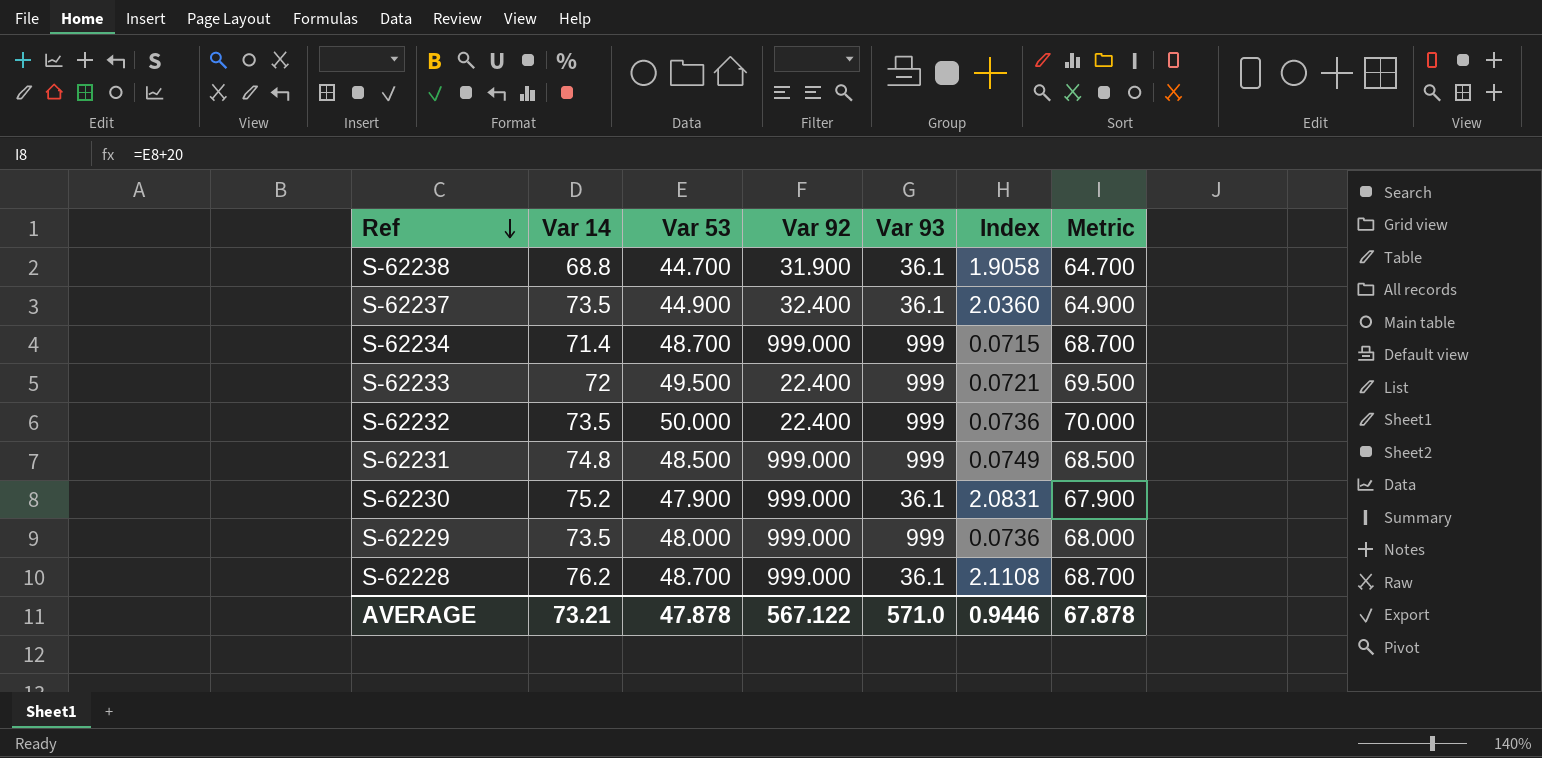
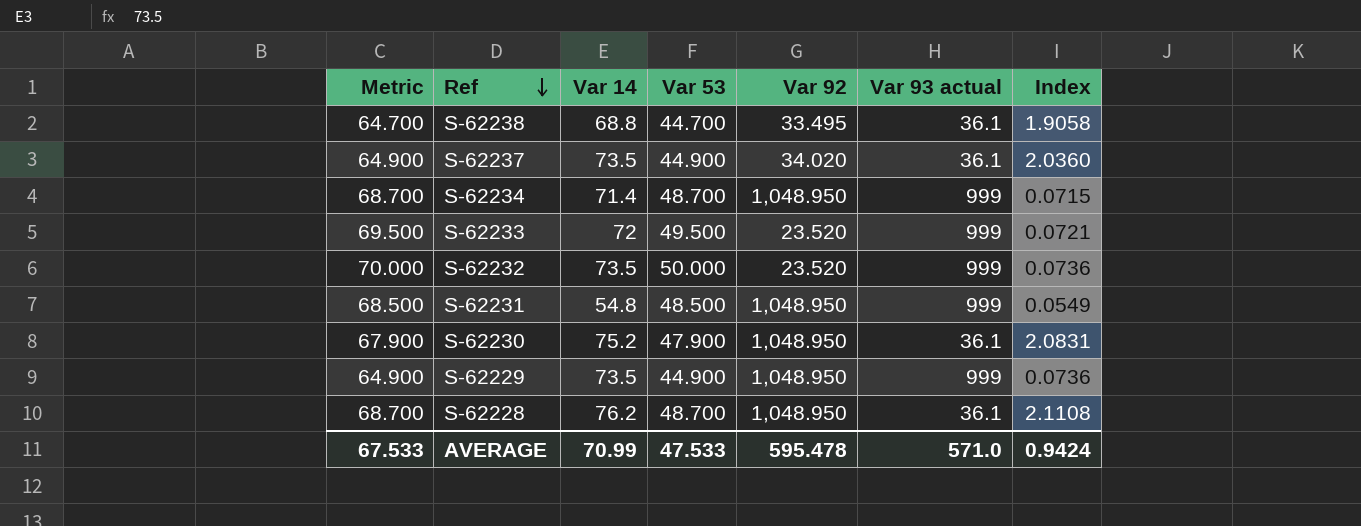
column Metric | position: 7 -> 1
column name: Var 93 -> Var 93 actual
S-62238 | Var 92: 31.900 -> 33.495
S-62237 | Var 92: 32.400 -> 34.020
S-62234 | Var 92: 999.000 -> 1,048.950
S-62233 | Var 92: 22.400 -> 23.520
S-62232 | Var 92: 22.400 -> 23.520
S-62231 | Var 14: 74.8 -> 54.8
S-62231 | Var 92: 999.000 -> 1,048.950
S-62231 | Index: 0.0749 -> 0.0549
S-62230 | Var 92: 999.000 -> 1,048.950
S-62229 | Metric: 68.000 -> 64.900
S-62229 | Var 53: 48.000 -> 44.900
S-62229 | Var 92: 999.000 -> 1,048.950
S-62228 | Var 92: 999.000 -> 1,048.950
AVERAGE | Metric: 67.878 -> 67.533
AVERAGE | Var 14: 73.21 -> 70.99
AVERAGE | Var 53: 47.878 -> 47.533
AVERAGE | Var 92: 567.122 -> 595.478
AVERAGE | Index: 0.9446 -> 0.9424

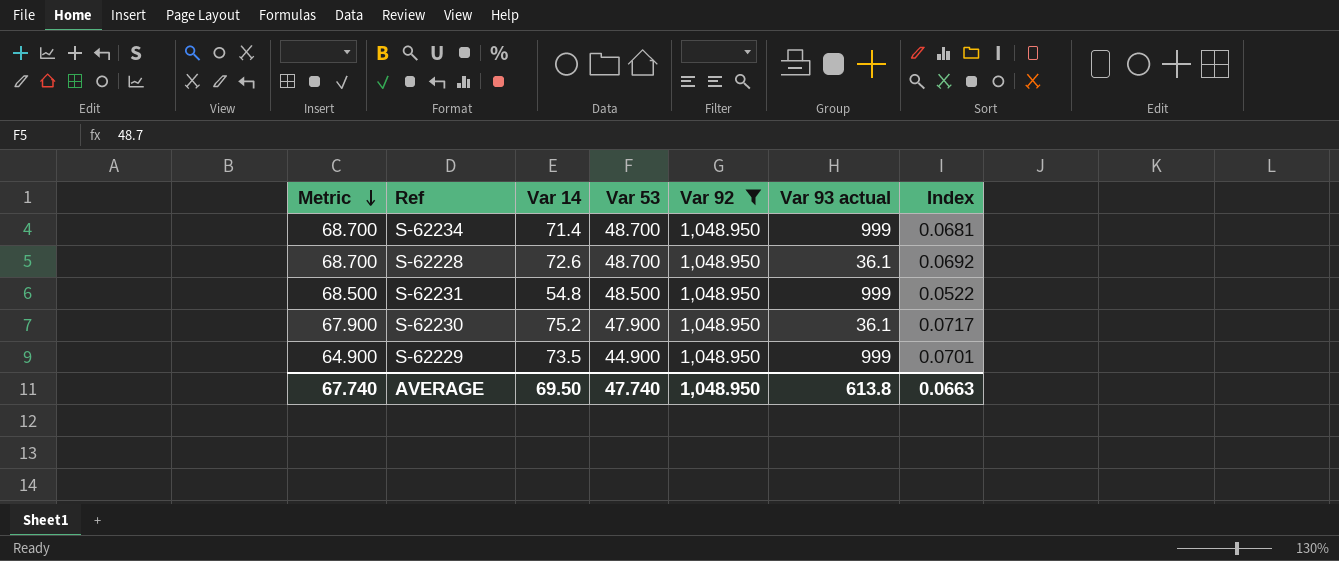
filter: none -> Var 92 = 1,048.950
row order: Ref descending -> Metric descending
column Index | formula: [Var 14] / [Var 93 actual] -> [Var 14] / [Var 92]
S-62228 | Var 14: 76.2 -> 72.6
AVERAGE | Metric: 67.533 -> 67.740
AVERAGE | Var 14: 70.99 -> 69.50
AVERAGE | Var 53: 47.533 -> 47.740
AVERAGE | Var 92: 595.478 -> 1,048.950
AVERAGE | Var 93 actual: 571.0 -> 613.8
AVERAGE | Index: 0.9424 -> 0.0663

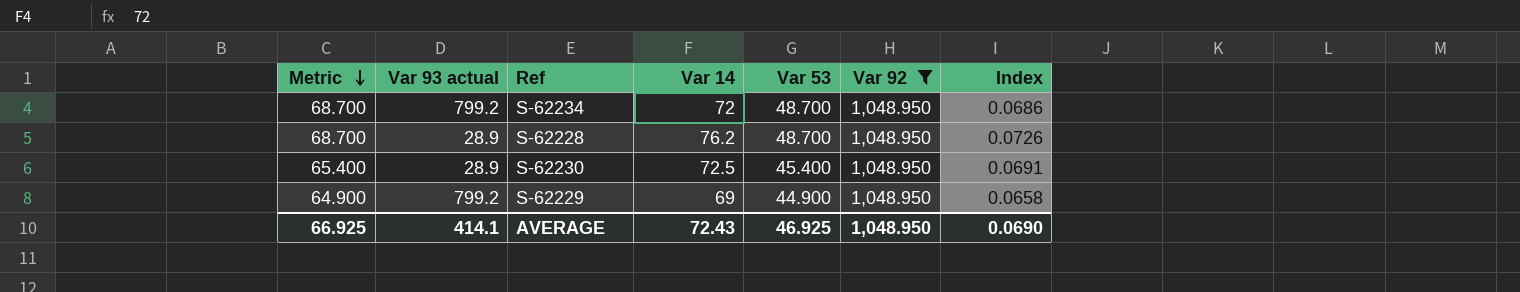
column Var 93 actual | position: 6 -> 2
row S-62231: 68.500 | 54.8 | 48.500 | 1,048.950 | 999 | 0.0522 -> none
S-62234 | Var 93 actual: 999 -> 799.2
S-62234 | Var 14: 71.4 -> 72
S-62234 | Index: 0.0681 -> 0.0686
S-62228 | Var 93 actual: 36.1 -> 28.9
S-62228 | Var 14: 72.6 -> 76.2
S-62228 | Index: 0.0692 -> 0.0726
S-62230 | Metric: 67.900 -> 65.400
S-62230 | Var 93 actual: 36.1 -> 28.9
S-62230 | Var 14: 75.2 -> 72.5
S-62230 | Var 53: 47.900 -> 45.400
S-62230 | Index: 0.0717 -> 0.0691
S-62229 | Var 93 actual: 999 -> 799.2
S-62229 | Var 14: 73.5 -> 69
S-62229 | Index: 0.0701 -> 0.0658
AVERAGE | Metric: 67.740 -> 66.925
AVERAGE | Var 93 actual: 613.8 -> 414.1
AVERAGE | Var 14: 69.50 -> 72.43
AVERAGE | Var 53: 47.740 -> 46.925
AVERAGE | Index: 0.0663 -> 0.0690

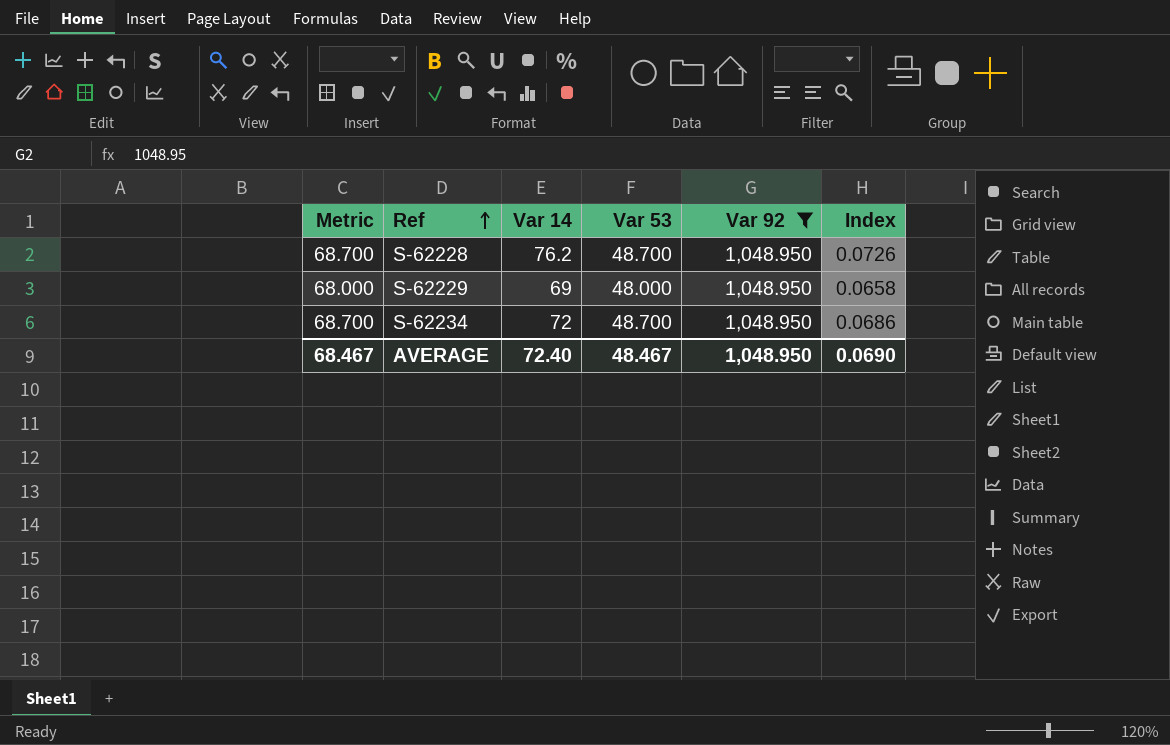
row order: Metric descending -> Ref ascending
column Var 93 actual | position: 2 -> none
row S-62230: 65.400 | 28.9 | 72.5 | 45.400 | 1,048.950 | 0.0691 -> none
S-62229 | Metric: 64.900 -> 68.000
S-62229 | Var 53: 44.900 -> 48.000
AVERAGE | Metric: 66.925 -> 68.467
AVERAGE | Var 14: 72.43 -> 72.40
AVERAGE | Var 53: 46.925 -> 48.467

